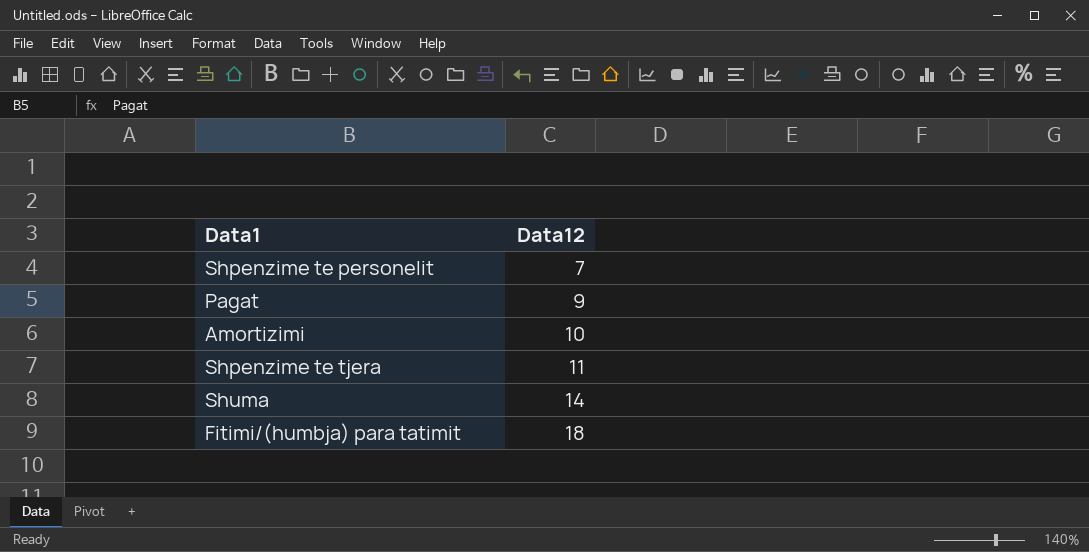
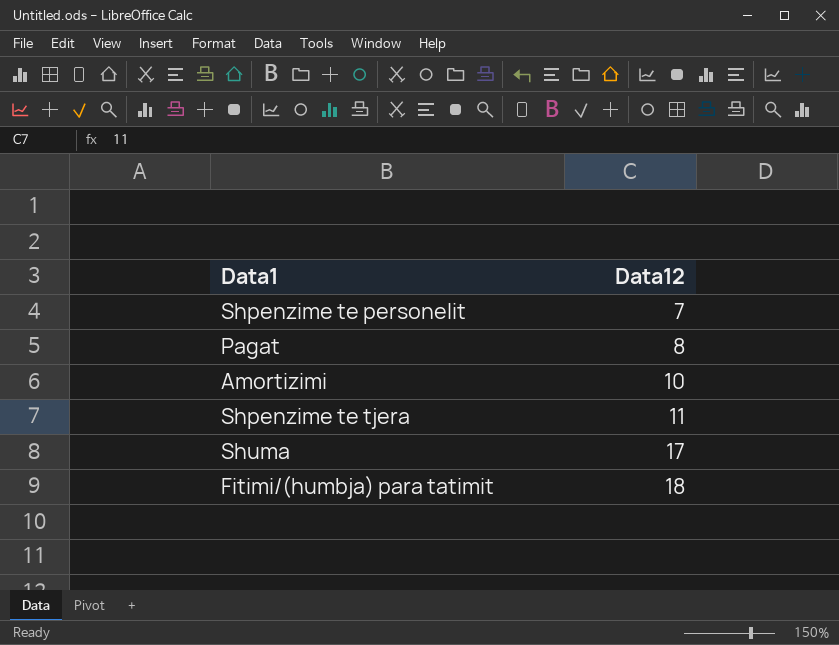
Pagat | Data12: 9 -> 8
Shuma | Data12: 14 -> 17

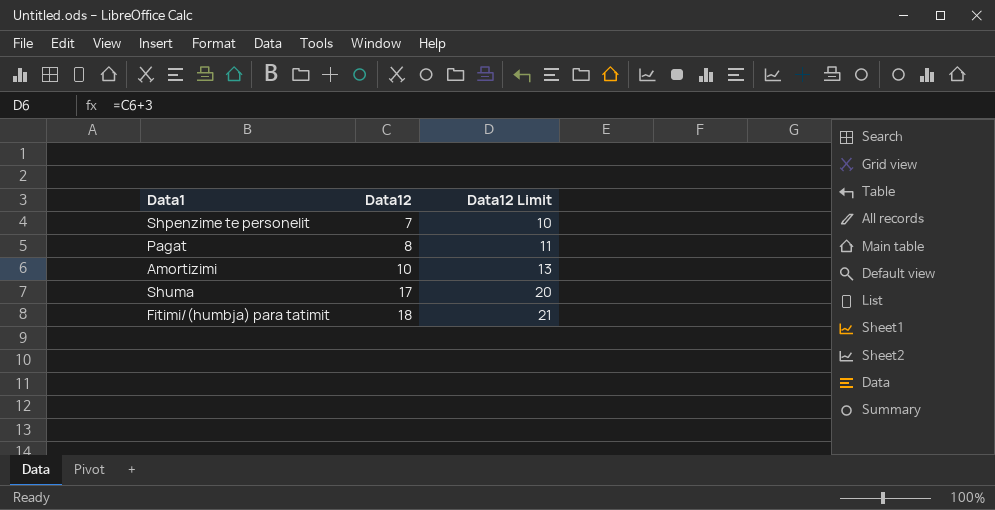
column Data12 Limit | formula: none -> [Data12] + 3
row Shpenzime te tjera: 11 -> none

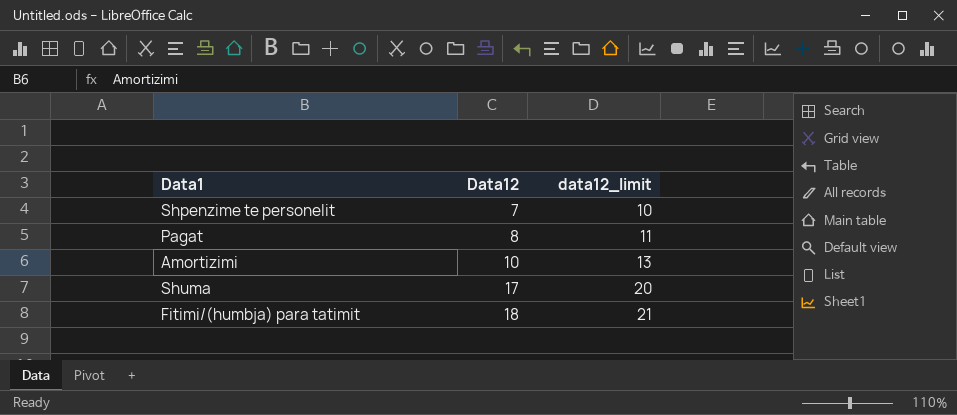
column name: Data12 Limit -> data12_limit

